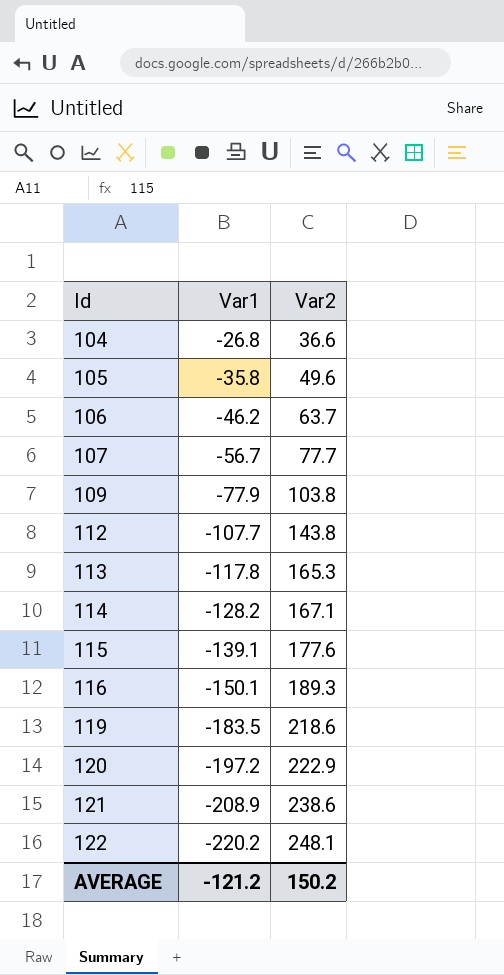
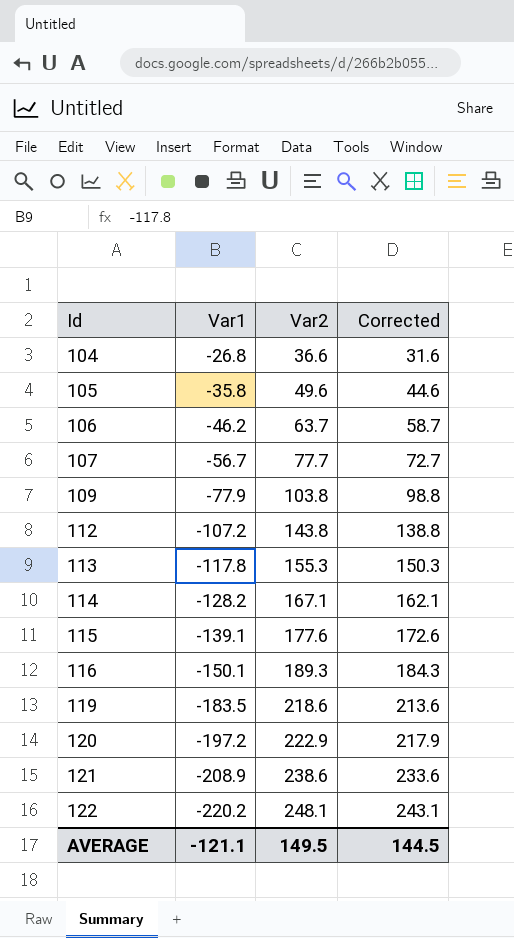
column Corrected | formula: none -> [Var2] - 5
112 | Var1: -107.7 -> -107.2
113 | Var2: 165.3 -> 155.3
AVERAGE | Var1: -121.2 -> -121.1
AVERAGE | Var2: 150.2 -> 149.5

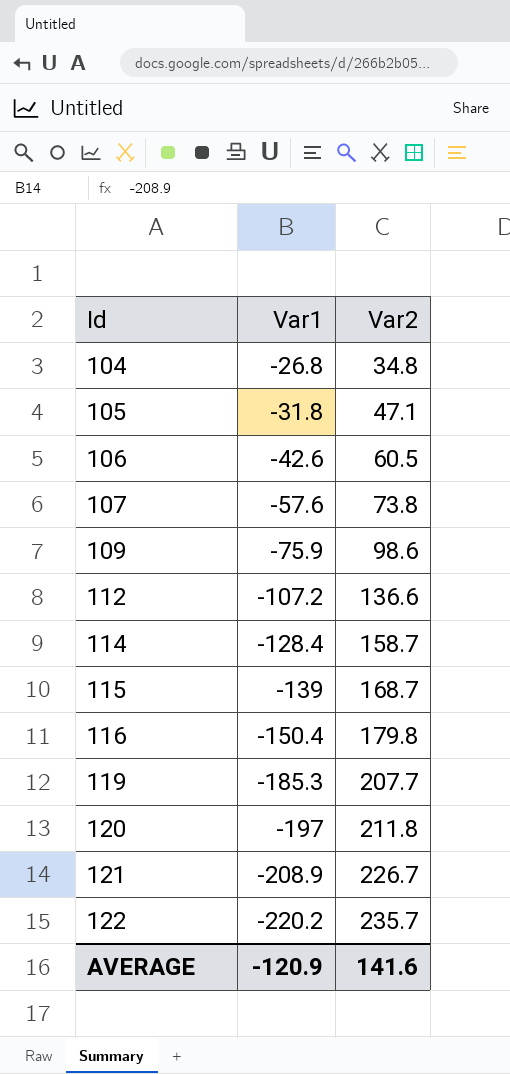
column Corrected | formula: [Var2] - 5 -> none
row 113: -117.8 | 155.3 | 150.3 -> none
104 | Var2: 36.6 -> 34.8
105 | Var1: -35.8 -> -31.8
105 | Var2: 49.6 -> 47.1
106 | Var1: -46.2 -> -42.6
106 | Var2: 63.7 -> 60.5
107 | Var1: -56.7 -> -57.6
107 | Var2: 77.7 -> 73.8
109 | Var1: -77.9 -> -75.9
109 | Var2: 103.8 -> 98.6
112 | Var2: 143.8 -> 136.6
114 | Var1: -128.2 -> -128.4
114 | Var2: 167.1 -> 158.7
115 | Var1: -139.1 -> -139
115 | Var2: 177.6 -> 168.7
116 | Var1: -150.1 -> -150.4
116 | Var2: 189.3 -> 179.8
119 | Var1: -183.5 -> -185.3
119 | Var2: 218.6 -> 207.7
120 | Var1: -197.2 -> -197
120 | Var2: 222.9 -> 211.8
121 | Var2: 238.6 -> 226.7
122 | Var2: 248.1 -> 235.7
AVERAGE | Var1: -121.1 -> -120.9
AVERAGE | Var2: 149.5 -> 141.6

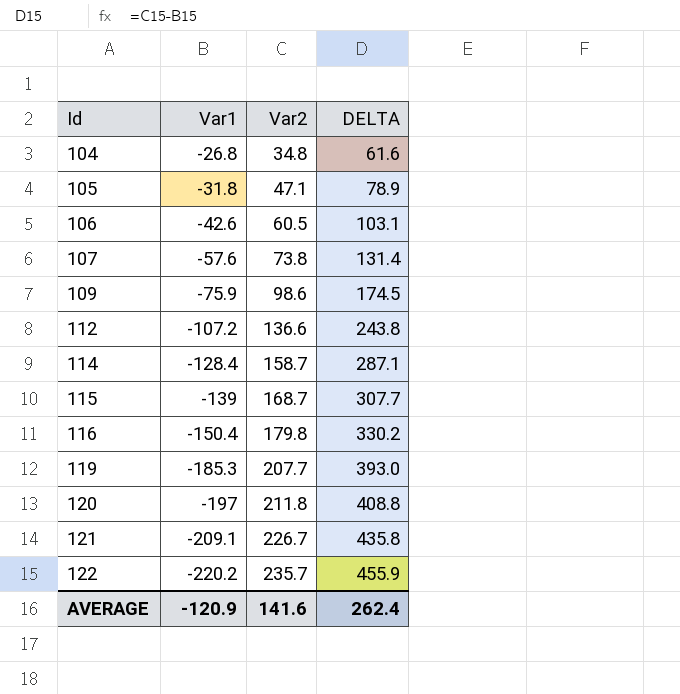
column DELTA | formula: none -> [Var2] - [Var1]
121 | Var1: -208.9 -> -209.1

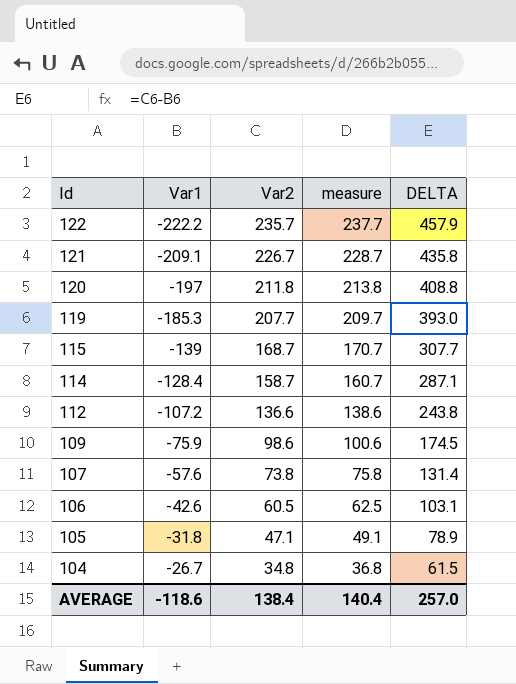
row order: Id ascending -> Id descending
column measure | formula: none -> [Var2] + 2
row 116: -150.4 | 179.8 | 330.2 -> none
122 | Var1: -220.2 -> -222.2
122 | DELTA: 455.9 -> 457.9
104 | Var1: -26.8 -> -26.7
104 | DELTA: 61.6 -> 61.5
AVERAGE | Var1: -120.9 -> -118.6
AVERAGE | Var2: 141.6 -> 138.4
AVERAGE | DELTA: 262.4 -> 257.0

